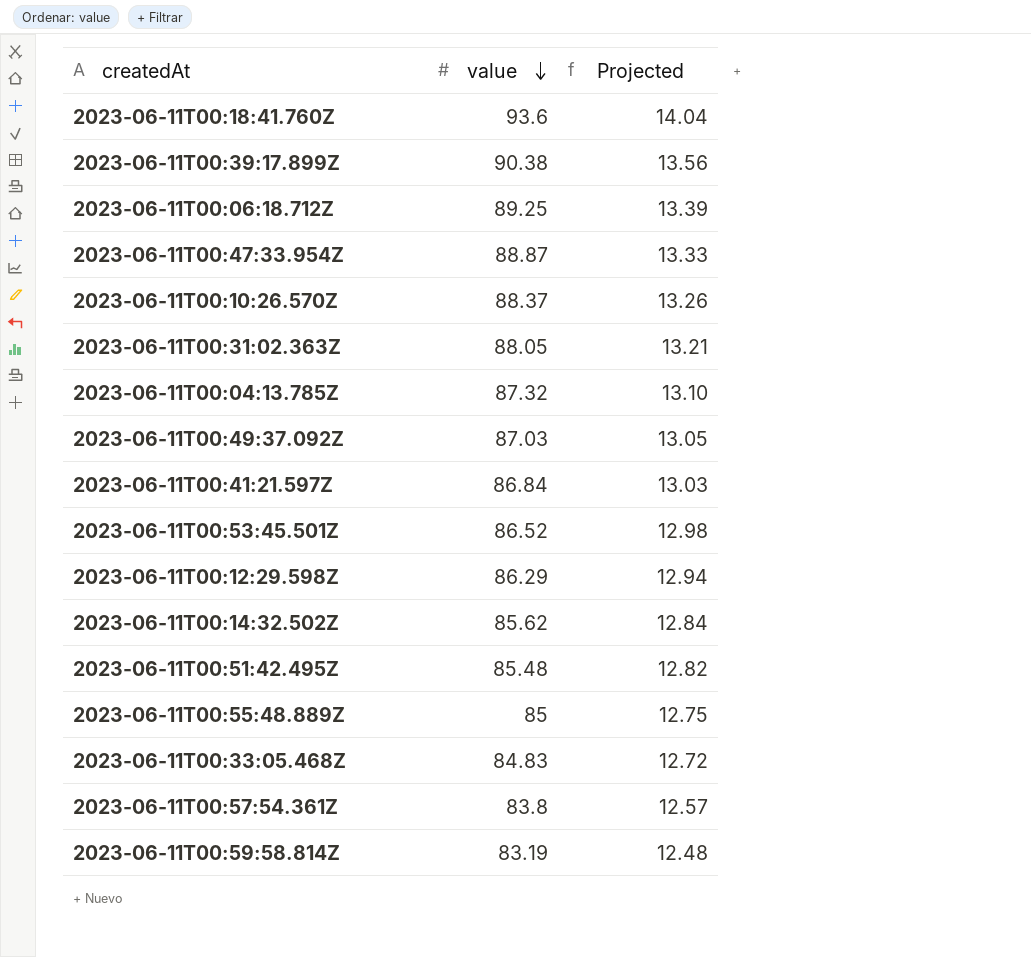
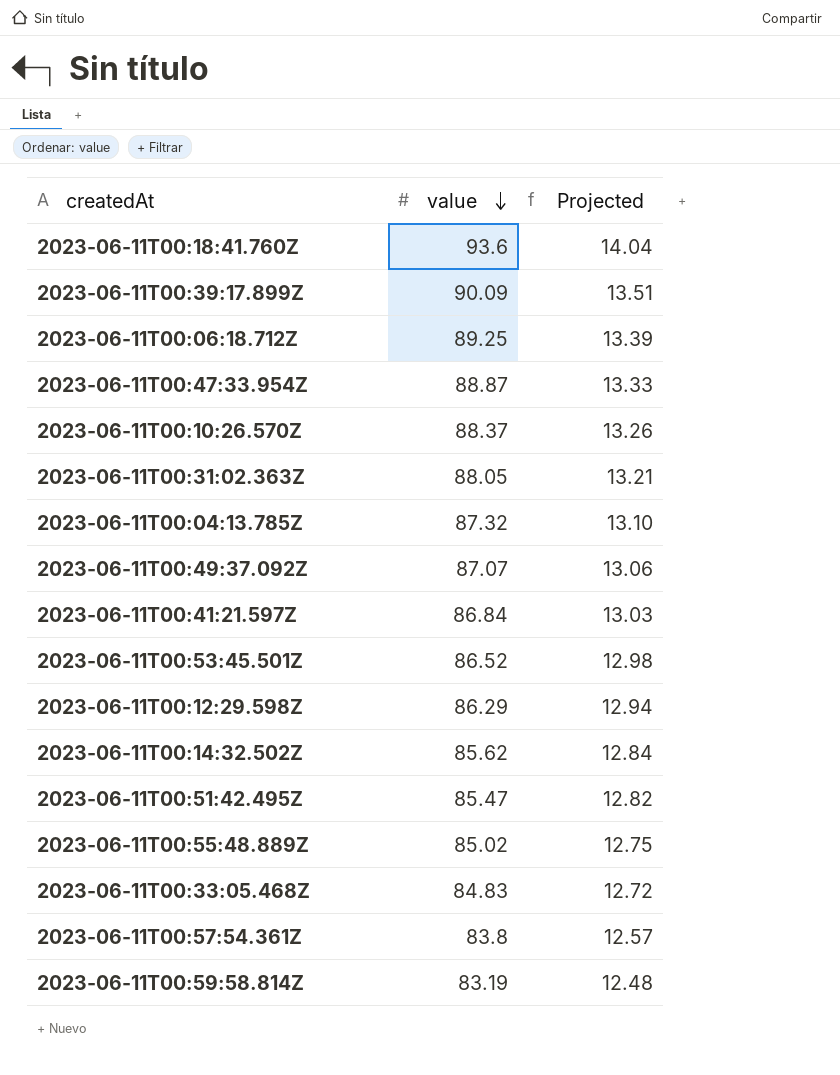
2023-06-11T00:39:17.899Z | value: 90.38 -> 90.09
2023-06-11T00:39:17.899Z | Projected: 13.56 -> 13.51
2023-06-11T00:49:37.092Z | value: 87.03 -> 87.07
2023-06-11T00:49:37.092Z | Projected: 13.05 -> 13.06
2023-06-11T00:51:42.495Z | value: 85.48 -> 85.47
2023-06-11T00:55:48.889Z | value: 85 -> 85.02

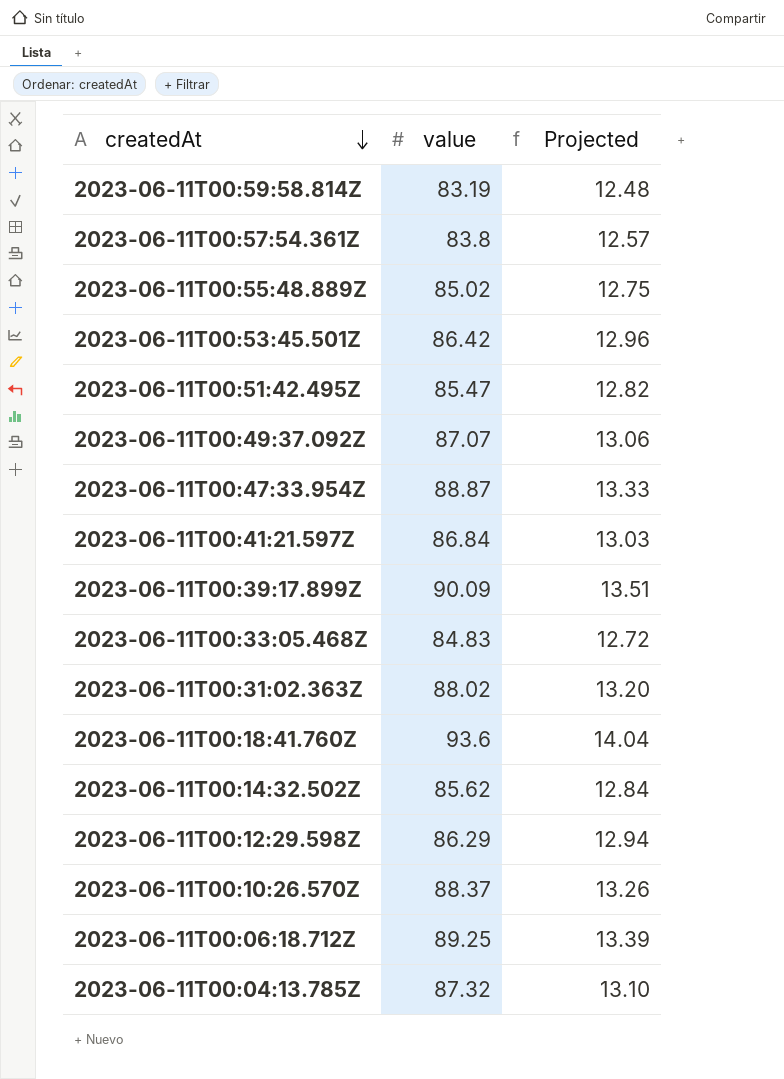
row order: value descending -> createdAt descending
2023-06-11T00:53:45.501Z | value: 86.52 -> 86.42
2023-06-11T00:53:45.501Z | Projected: 12.98 -> 12.96
2023-06-11T00:31:02.363Z | value: 88.05 -> 88.02
2023-06-11T00:31:02.363Z | Projected: 13.21 -> 13.20

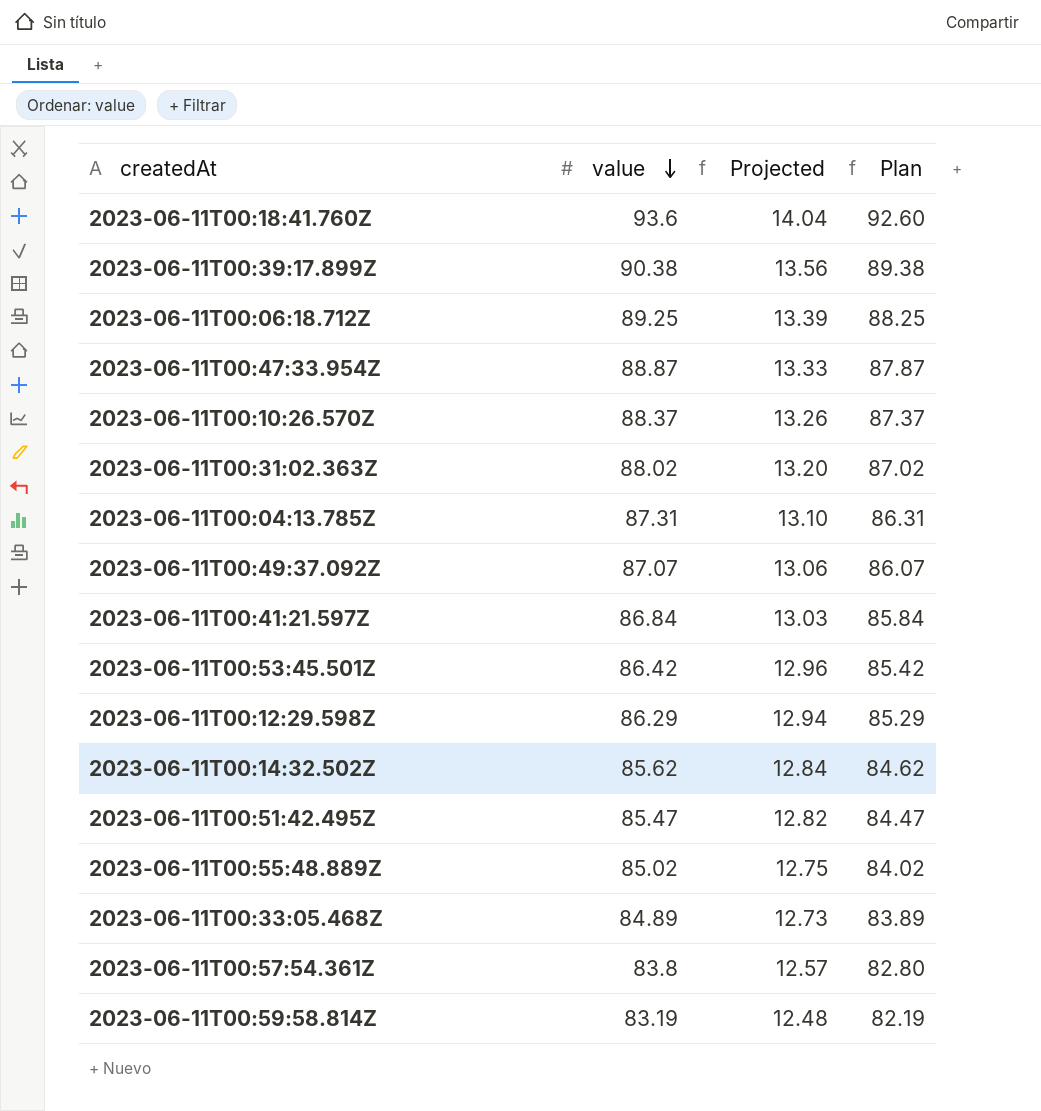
row order: createdAt descending -> value descending
column Plan | formula: none -> [value] - 1
2023-06-11T00:39:17.899Z | value: 90.09 -> 90.38
2023-06-11T00:39:17.899Z | Projected: 13.51 -> 13.56
2023-06-11T00:04:13.785Z | value: 87.32 -> 87.31
2023-06-11T00:33:05.468Z | value: 84.83 -> 84.89
2023-06-11T00:33:05.468Z | Projected: 12.72 -> 12.73

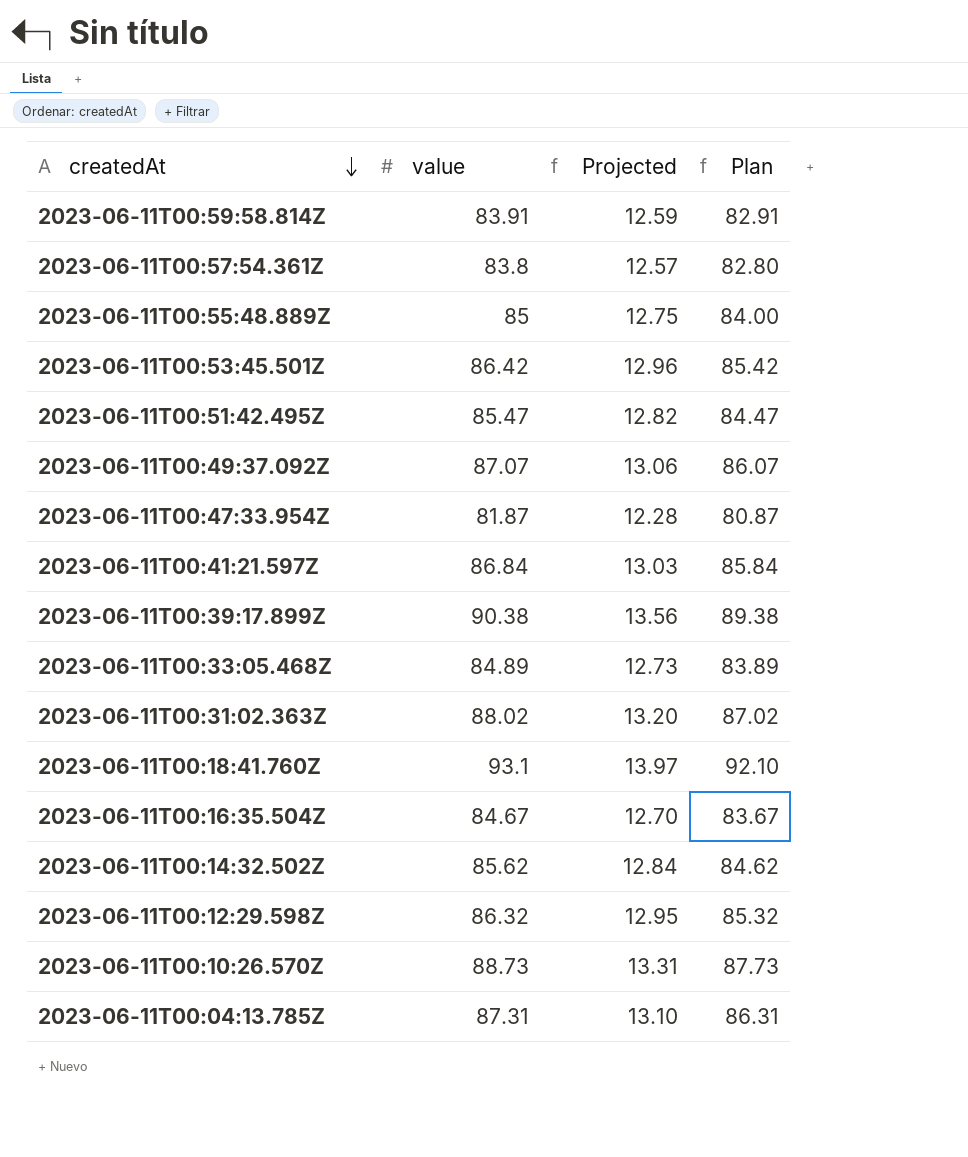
row order: value descending -> createdAt descending
row 2023-06-11T00:06:18.712Z: 89.25 | 13.39 | 88.25 -> none
2023-06-11T00:59:58.814Z | value: 83.19 -> 83.91
2023-06-11T00:59:58.814Z | Projected: 12.48 -> 12.59
2023-06-11T00:59:58.814Z | Plan: 82.19 -> 82.91
2023-06-11T00:55:48.889Z | value: 85.02 -> 85
2023-06-11T00:55:48.889Z | Plan: 84.02 -> 84.00
2023-06-11T00:47:33.954Z | value: 88.87 -> 81.87
2023-06-11T00:47:33.954Z | Projected: 13.33 -> 12.28
2023-06-11T00:47:33.954Z | Plan: 87.87 -> 80.87
2023-06-11T00:18:41.760Z | value: 93.6 -> 93.1
2023-06-11T00:18:41.760Z | Projected: 14.04 -> 13.97
2023-06-11T00:18:41.760Z | Plan: 92.60 -> 92.10
row 2023-06-11T00:16:35.504Z: none -> 84.67 | 12.70 | 83.67
2023-06-11T00:12:29.598Z | value: 86.29 -> 86.32
2023-06-11T00:12:29.598Z | Projected: 12.94 -> 12.95
2023-06-11T00:12:29.598Z | Plan: 85.29 -> 85.32
2023-06-11T00:10:26.570Z | value: 88.37 -> 88.73
2023-06-11T00:10:26.570Z | Projected: 13.26 -> 13.31
2023-06-11T00:10:26.570Z | Plan: 87.37 -> 87.73

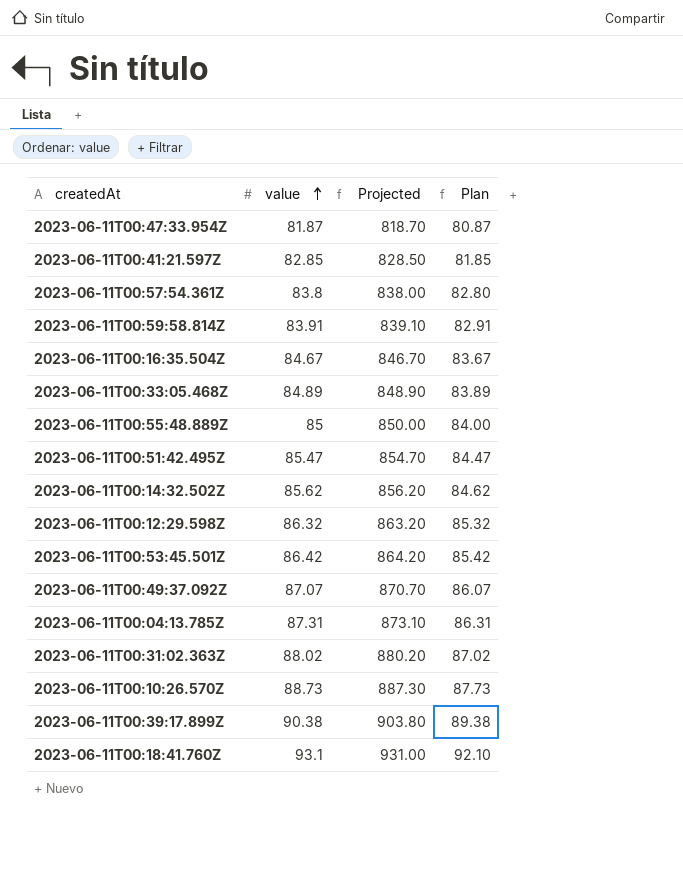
row order: createdAt descending -> value ascending
column Projected | formula: [value] * 0.15 -> [value] * 10
2023-06-11T00:41:21.597Z | value: 86.84 -> 82.85
2023-06-11T00:41:21.597Z | Plan: 85.84 -> 81.85

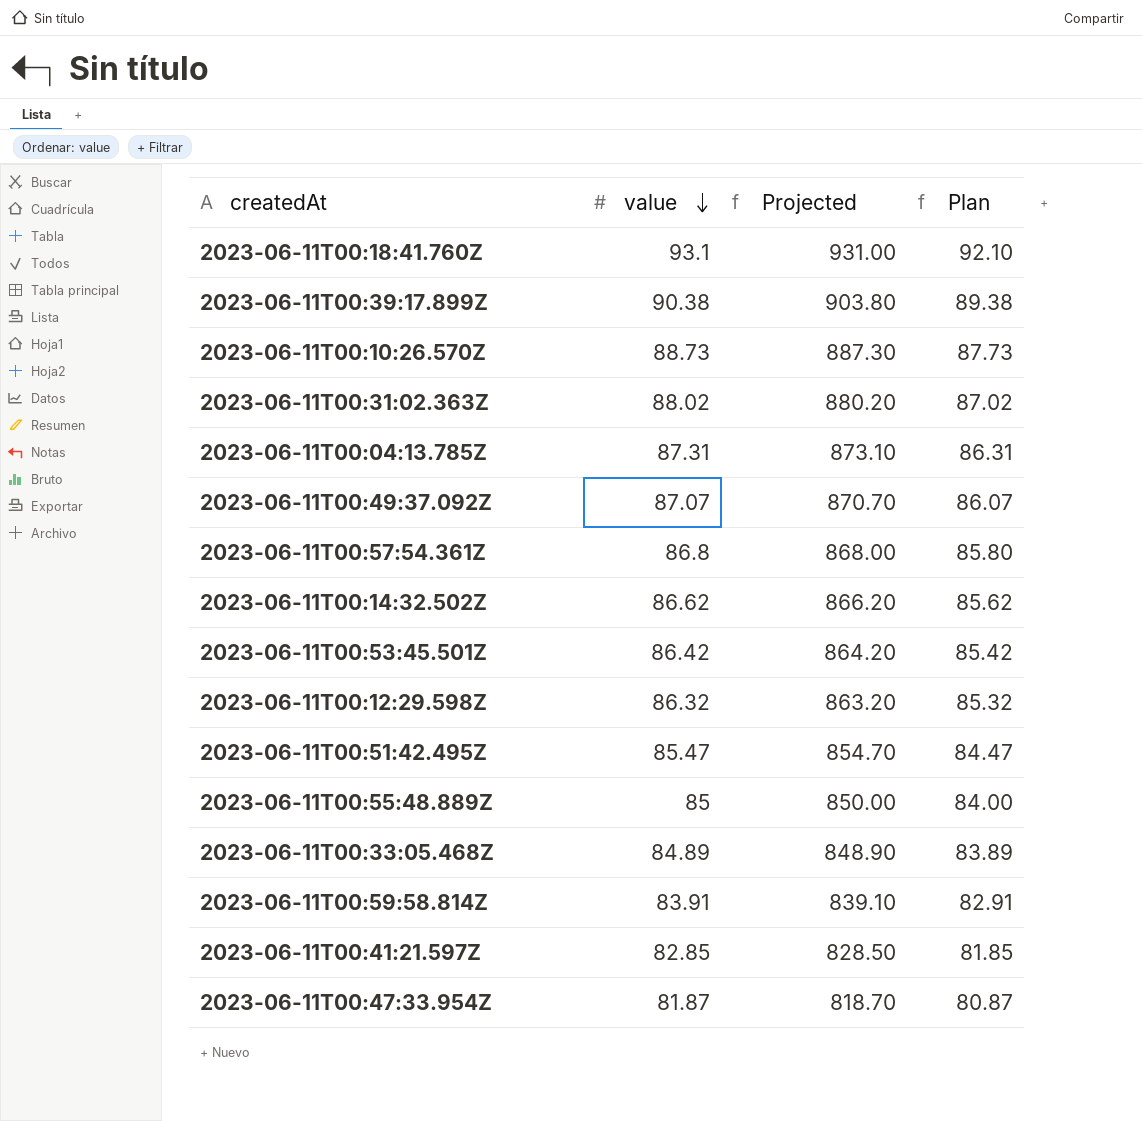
row order: value ascending -> value descending
row 2023-06-11T00:16:35.504Z: 84.67 | 846.70 | 83.67 -> none
2023-06-11T00:57:54.361Z | value: 83.8 -> 86.8
2023-06-11T00:57:54.361Z | Projected: 838.00 -> 868.00
2023-06-11T00:57:54.361Z | Plan: 82.80 -> 85.80
2023-06-11T00:14:32.502Z | value: 85.62 -> 86.62
2023-06-11T00:14:32.502Z | Projected: 856.20 -> 866.20
2023-06-11T00:14:32.502Z | Plan: 84.62 -> 85.62

